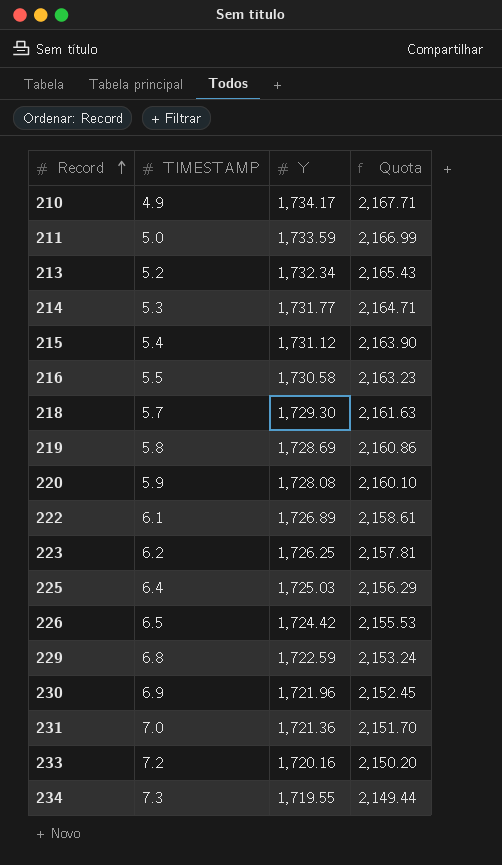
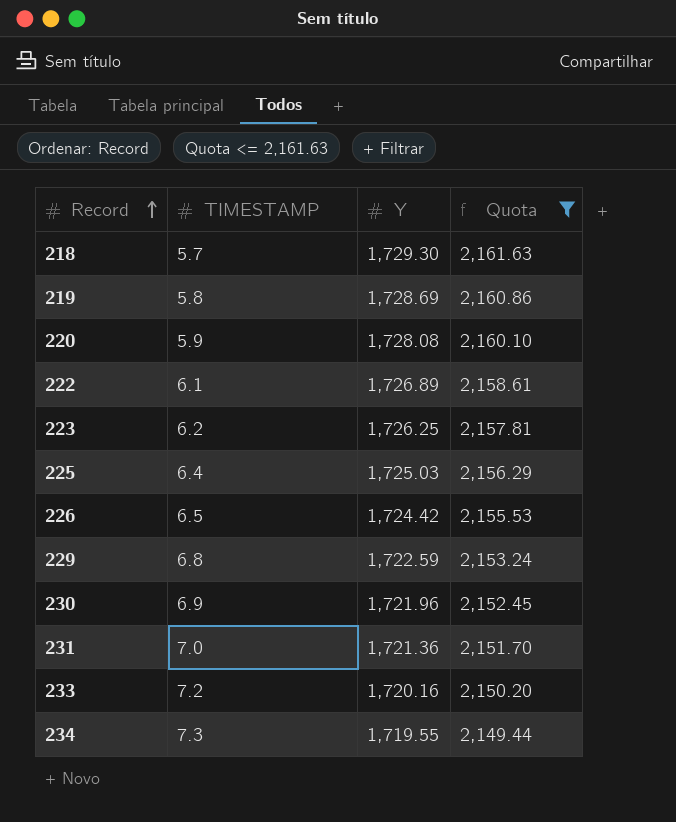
filter: none -> Quota <= 2,161.63

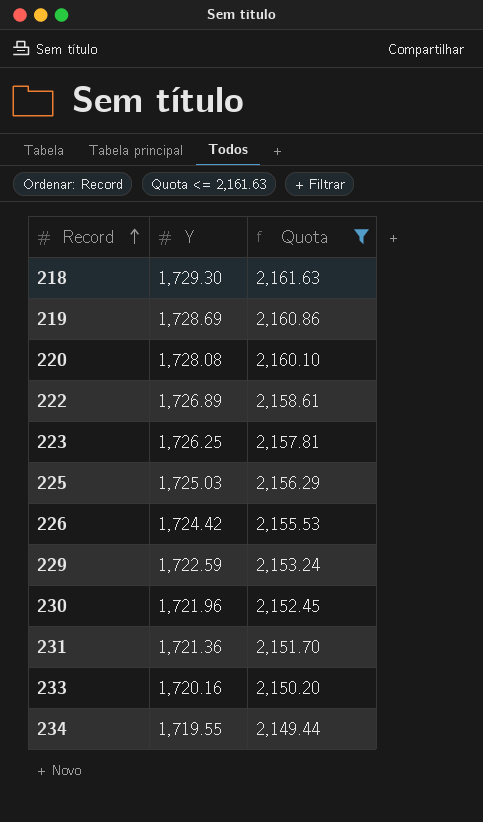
column TIMESTAMP | position: 2 -> none

